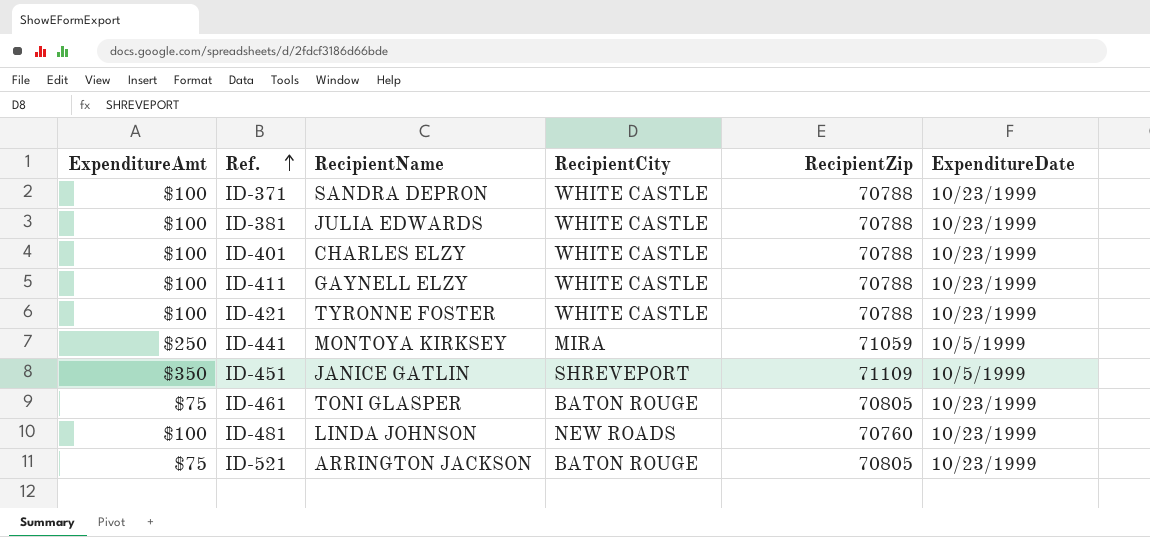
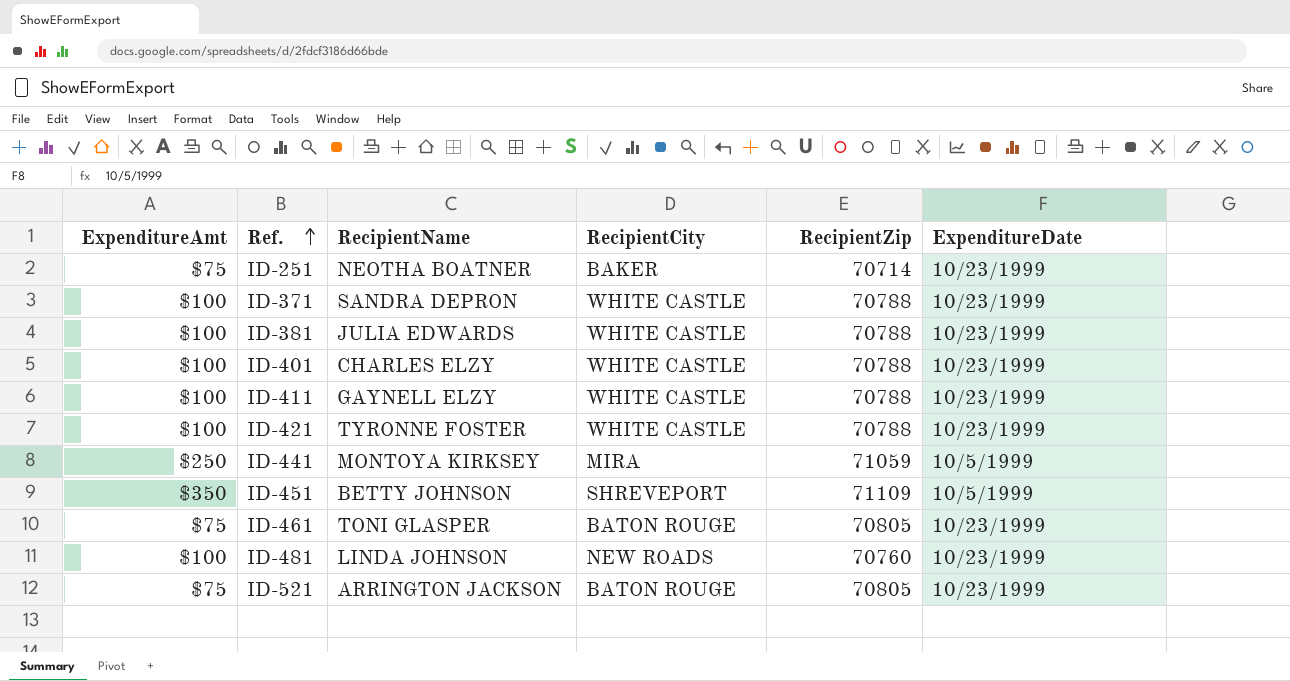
row ID-251: none -> $75 | NEOTHA BOATNER | BAKER | 70714 | 10/23/1999
ID-451 | RecipientName: JANICE GATLIN -> BETTY JOHNSON

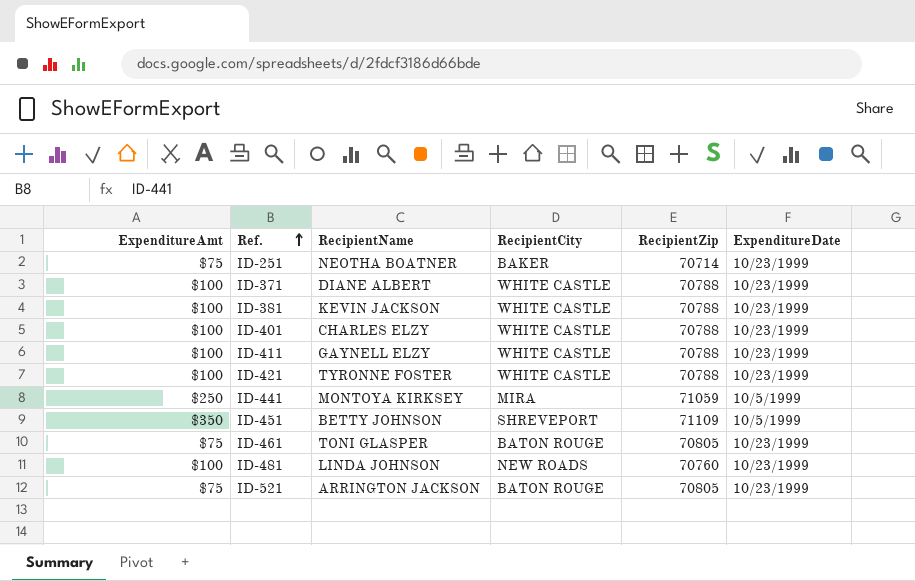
ID-371 | RecipientName: SANDRA DEPRON -> DIANE ALBERT
ID-381 | RecipientName: JULIA EDWARDS -> KEVIN JACKSON

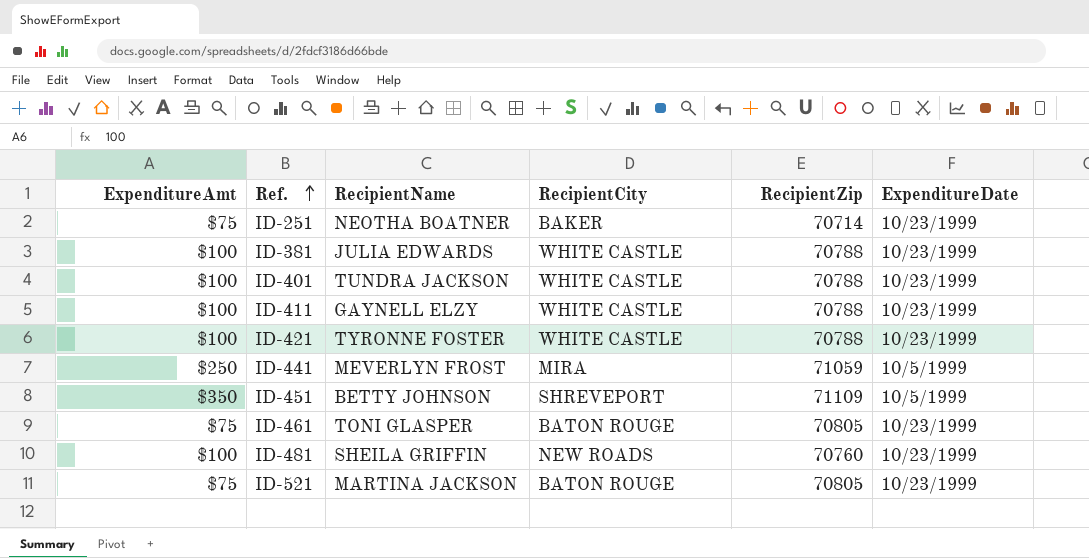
row ID-371: $100 | DIANE ALBERT | WHITE CASTLE | 70788 | 10/23/1999 -> none
ID-381 | RecipientName: KEVIN JACKSON -> JULIA EDWARDS
ID-401 | RecipientName: CHARLES ELZY -> TUNDRA JACKSON
ID-441 | RecipientName: MONTOYA KIRKSEY -> MEVERLYN FROST
ID-481 | RecipientName: LINDA JOHNSON -> SHEILA GRIFFIN
ID-521 | RecipientName: ARRINGTON JACKSON -> MARTINA JACKSON

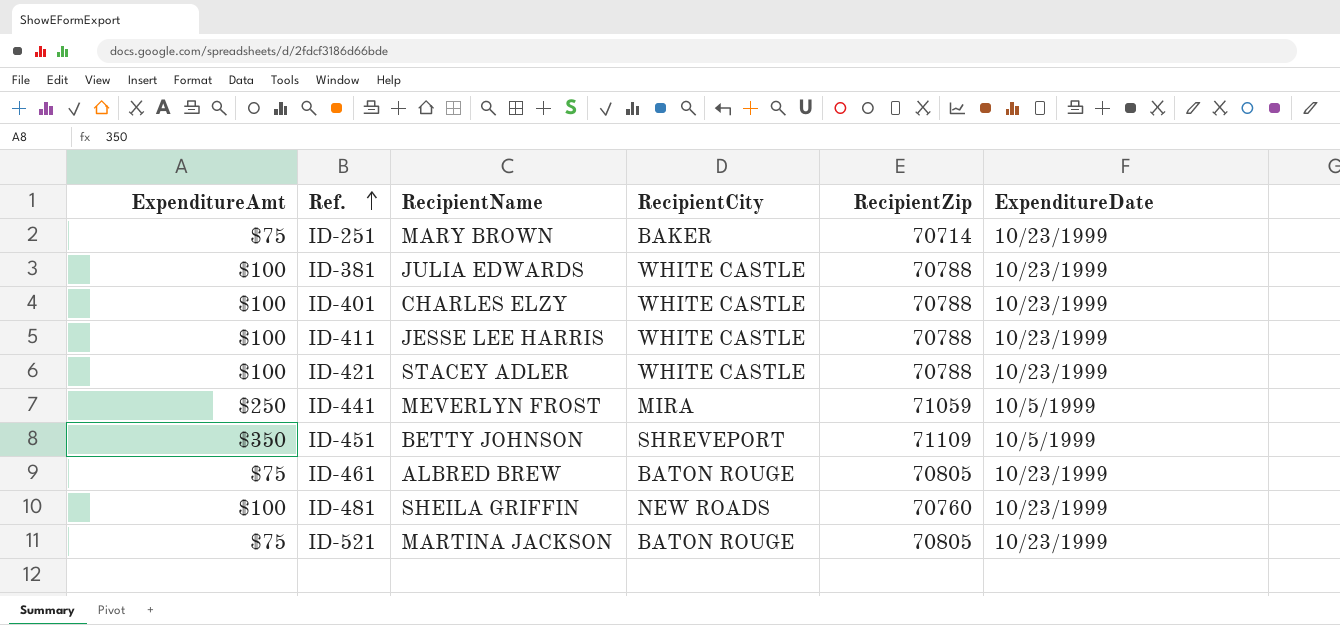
ID-251 | RecipientName: NEOTHA BOATNER -> MARY BROWN
ID-401 | RecipientName: TUNDRA JACKSON -> CHARLES ELZY
ID-411 | RecipientName: GAYNELL ELZY -> JESSE LEE HARRIS
ID-421 | RecipientName: TYRONNE FOSTER -> STACEY ADLER
ID-461 | RecipientName: TONI GLASPER -> ALBRED BREW

